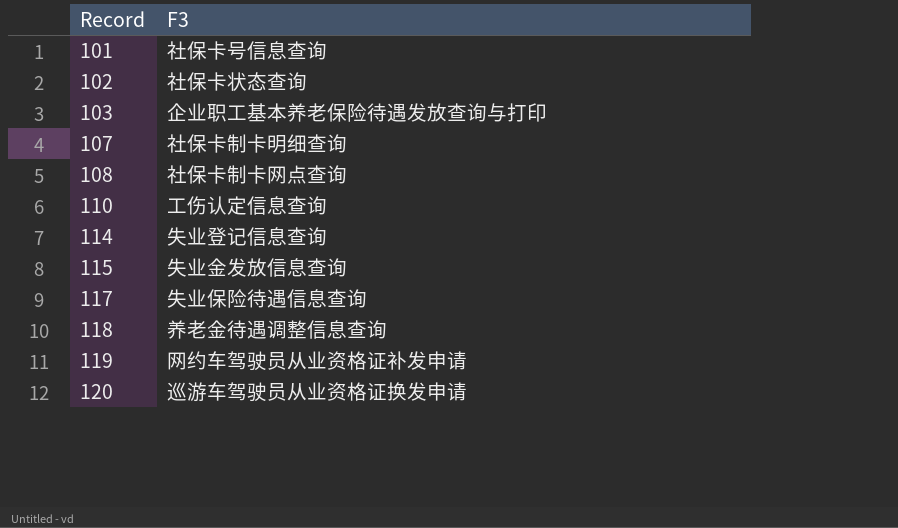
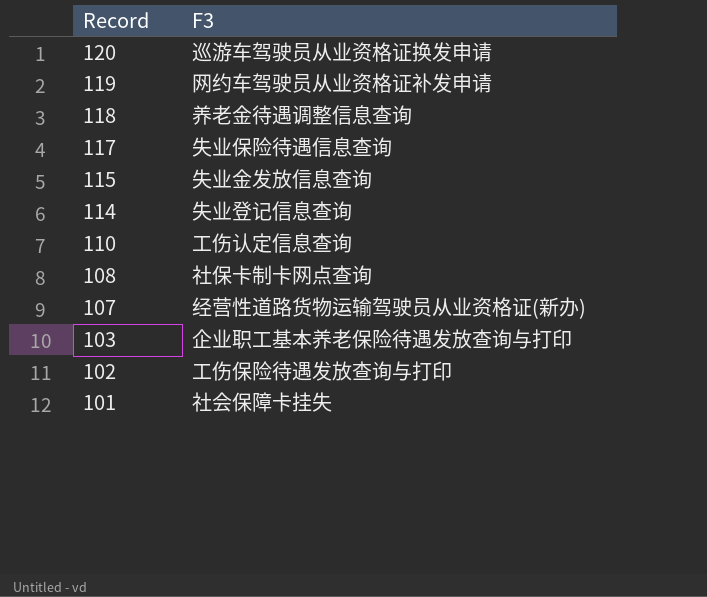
row order: Record ascending -> Record descending
107 | F3: 社保卡制卡明细查询 -> 经营性道路货物运输驾驶员从业资格证(新办)
102 | F3: 社保卡状态查询 -> 工伤保险待遇发放查询与打印
101 | F3: 社保卡号信息查询 -> 社会保障卡挂失

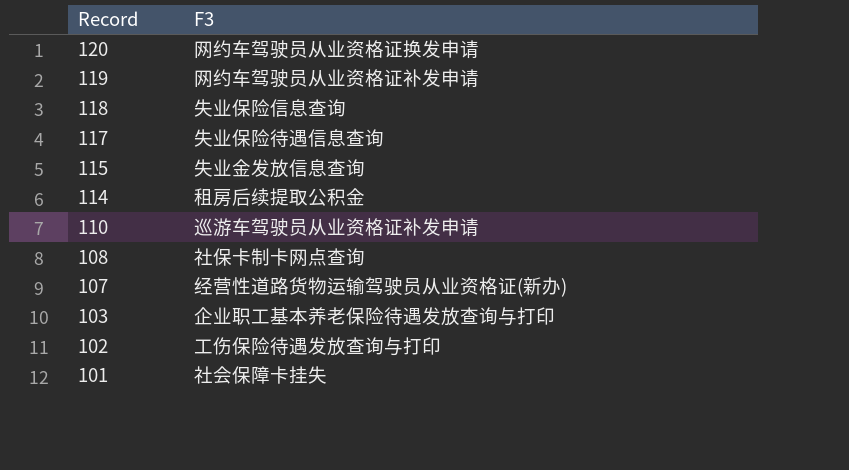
120 | F3: 巡游车驾驶员从业资格证换发申请 -> 网约车驾驶员从业资格证换发申请
118 | F3: 养老金待遇调整信息查询 -> 失业保险信息查询
114 | F3: 失业登记信息查询 -> 租房后续提取公积金
110 | F3: 工伤认定信息查询 -> 巡游车驾驶员从业资格证补发申请

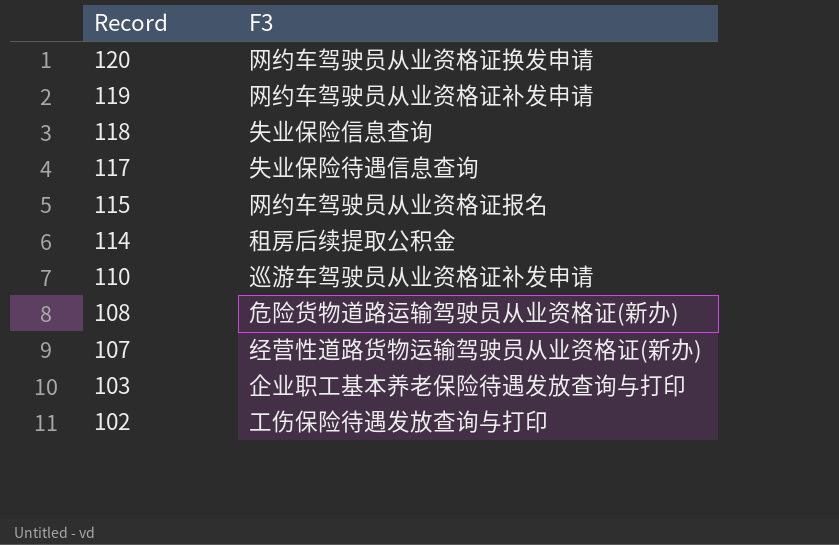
row 101: 社会保障卡挂失 -> none
115 | F3: 失业金发放信息查询 -> 网约车驾驶员从业资格证报名
108 | F3: 社保卡制卡网点查询 -> 危险货物道路运输驾驶员从业资格证(新办)

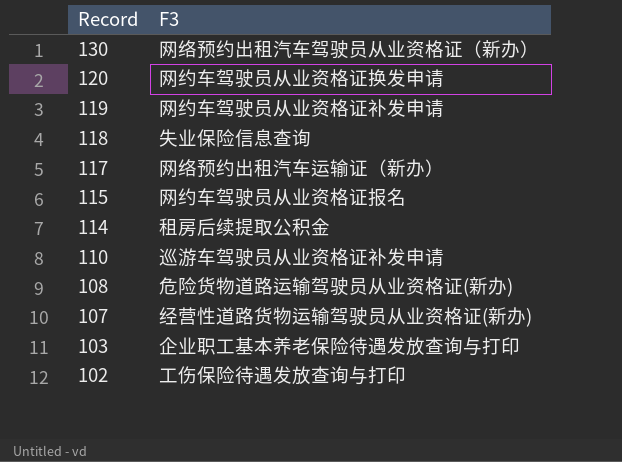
row 130: none -> 网络预约出租汽车驾驶员从业资格证（新办）
117 | F3: 失业保险待遇信息查询 -> 网络预约出租汽车运输证（新办）

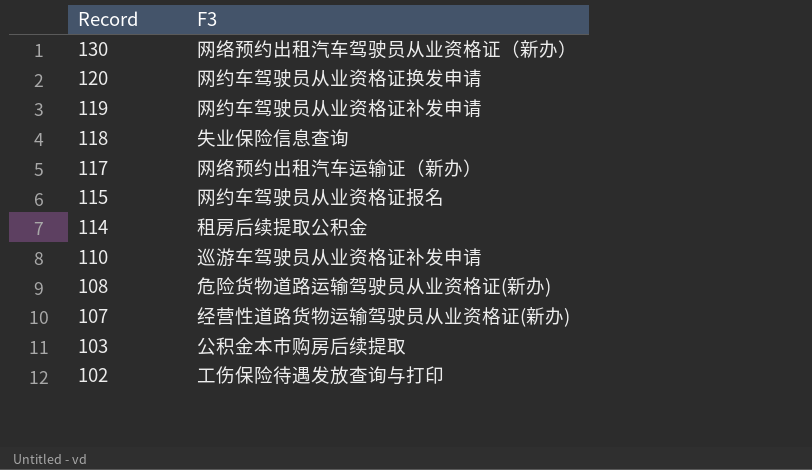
103 | F3: 企业职工基本养老保险待遇发放查询与打印 -> 公积金本市购房后续提取

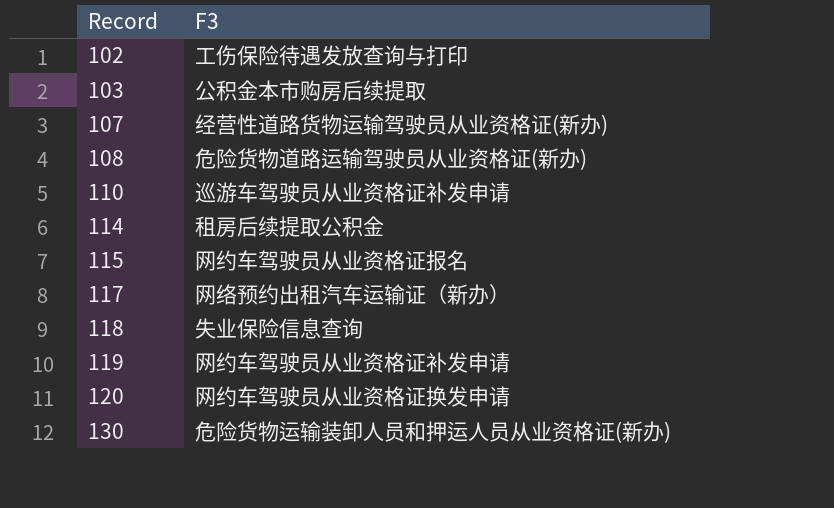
row order: Record descending -> Record ascending
130 | F3: 网络预约出租汽车驾驶员从业资格证（新办） -> 危险货物运输装卸人员和押运人员从业资格证(新办)

